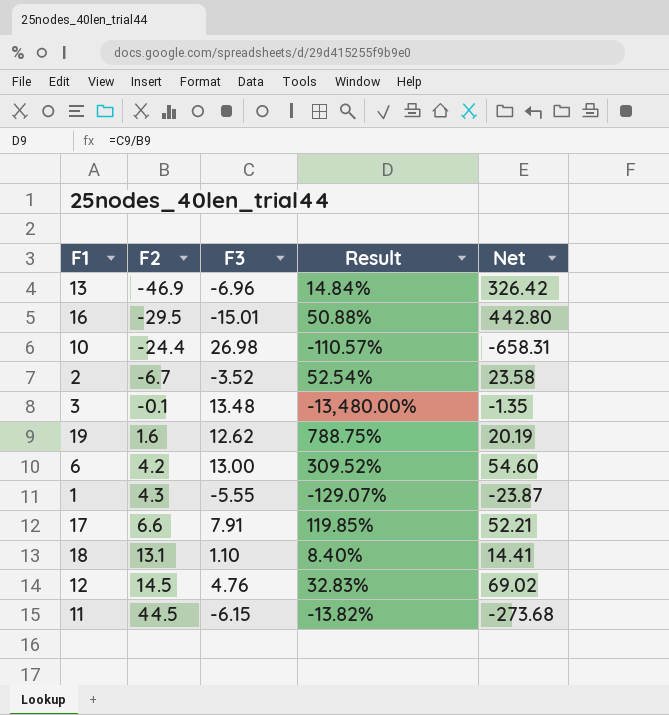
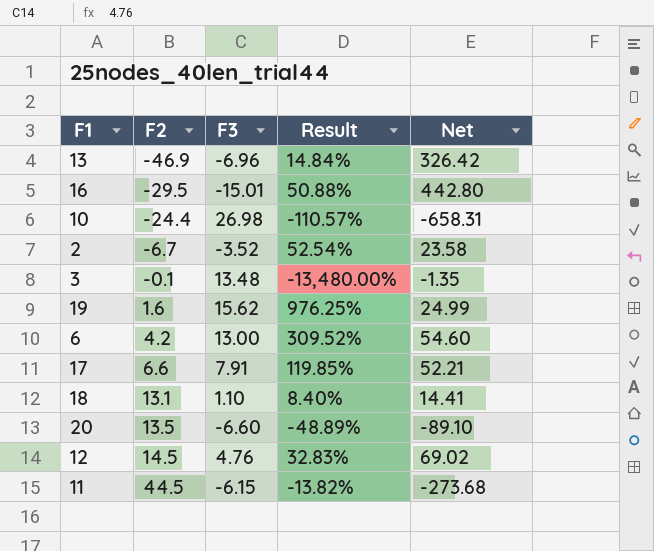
row 1: 4.3 | -5.55 | -129.07% | -23.87 -> none
19 | F3: 12.62 -> 15.62
19 | Result: 788.75% -> 976.25%
19 | Net: 20.19 -> 24.99
row 20: none -> 13.5 | -6.60 | -48.89% | -89.10

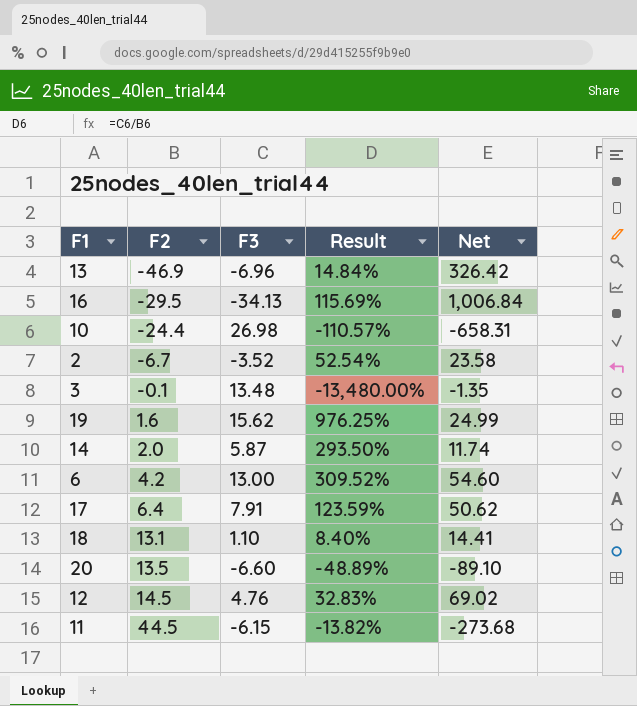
16 | F3: -15.01 -> -34.13
16 | Result: 50.88% -> 115.69%
16 | Net: 442.80 -> 1,006.84
row 14: none -> 2.0 | 5.87 | 293.50% | 11.74
17 | F2: 6.6 -> 6.4
17 | Result: 119.85% -> 123.59%
17 | Net: 52.21 -> 50.62

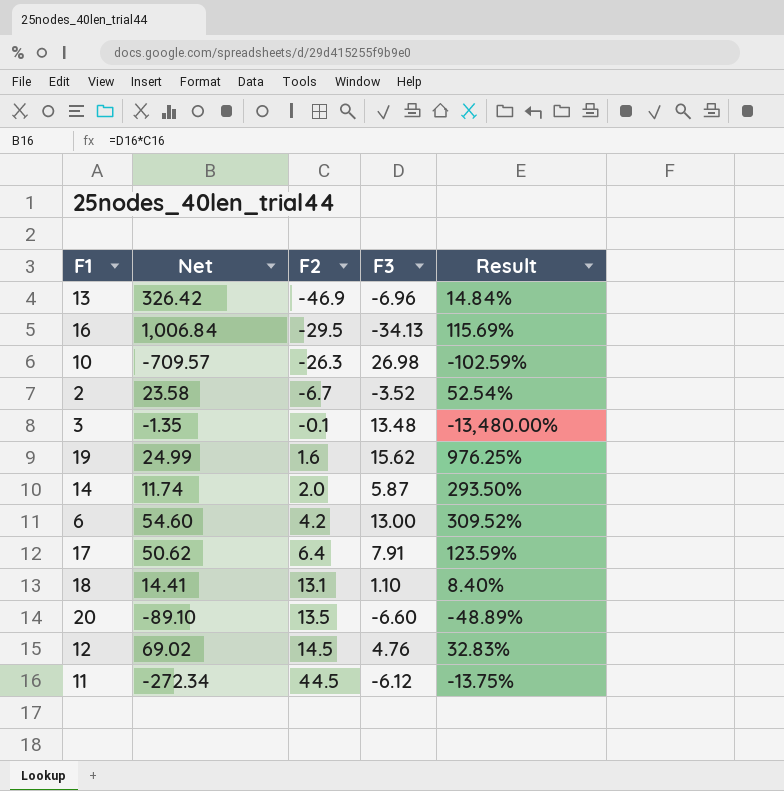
column Net | position: 5 -> 2
10 | Net: -658.31 -> -709.57
10 | F2: -24.4 -> -26.3
10 | Result: -110.57% -> -102.59%
11 | Net: -273.68 -> -272.34
11 | F3: -6.15 -> -6.12
11 | Result: -13.82% -> -13.75%

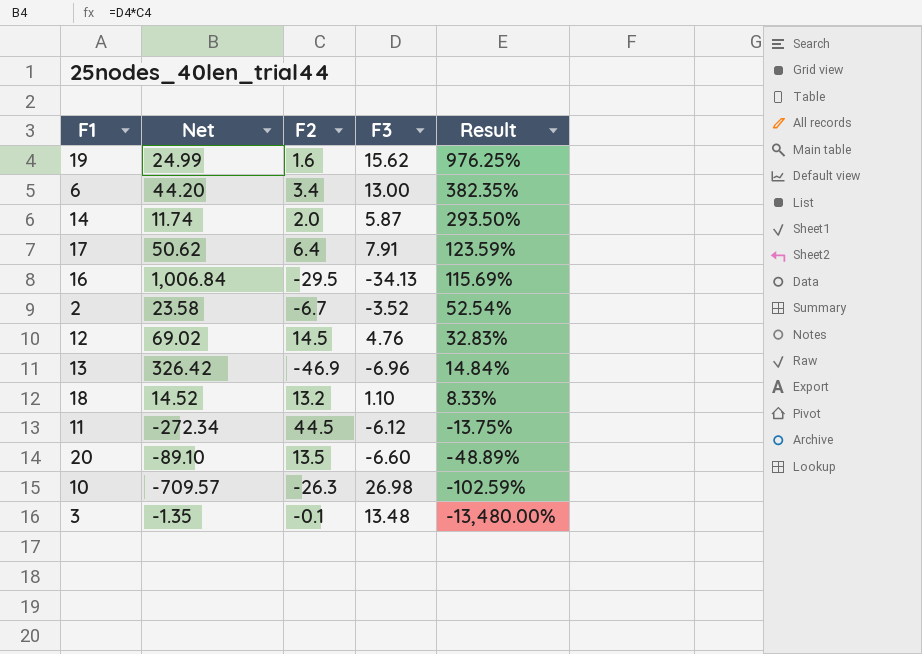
row order: F2 ascending -> Result descending
6 | Net: 54.60 -> 44.20
6 | F2: 4.2 -> 3.4
6 | Result: 309.52% -> 382.35%
18 | Net: 14.41 -> 14.52
18 | F2: 13.1 -> 13.2
18 | Result: 8.40% -> 8.33%

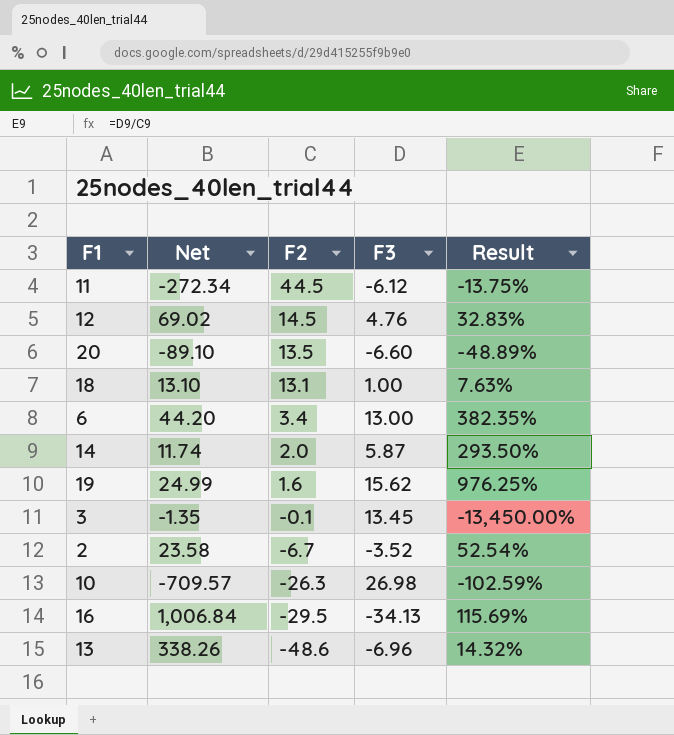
row order: Result descending -> F2 descending
row 17: 50.62 | 6.4 | 7.91 | 123.59% -> none
18 | Net: 14.52 -> 13.10
18 | F2: 13.2 -> 13.1
18 | F3: 1.10 -> 1.00
18 | Result: 8.33% -> 7.63%
3 | F3: 13.48 -> 13.45
3 | Result: -13,480.00% -> -13,450.00%
13 | Net: 326.42 -> 338.26
13 | F2: -46.9 -> -48.6
13 | Result: 14.84% -> 14.32%

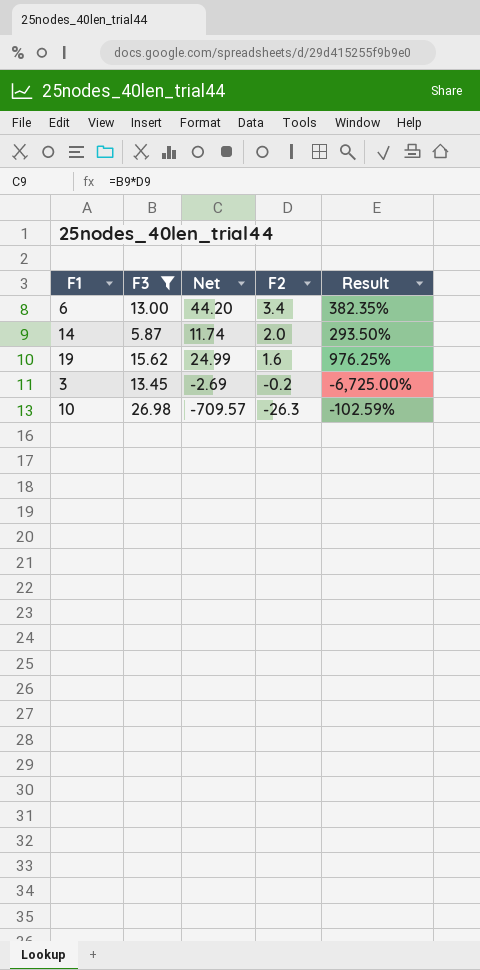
filter: none -> F3 >= 5.87
column F3 | position: 4 -> 2
3 | Net: -1.35 -> -2.69
3 | F2: -0.1 -> -0.2
3 | Result: -13,450.00% -> -6,725.00%

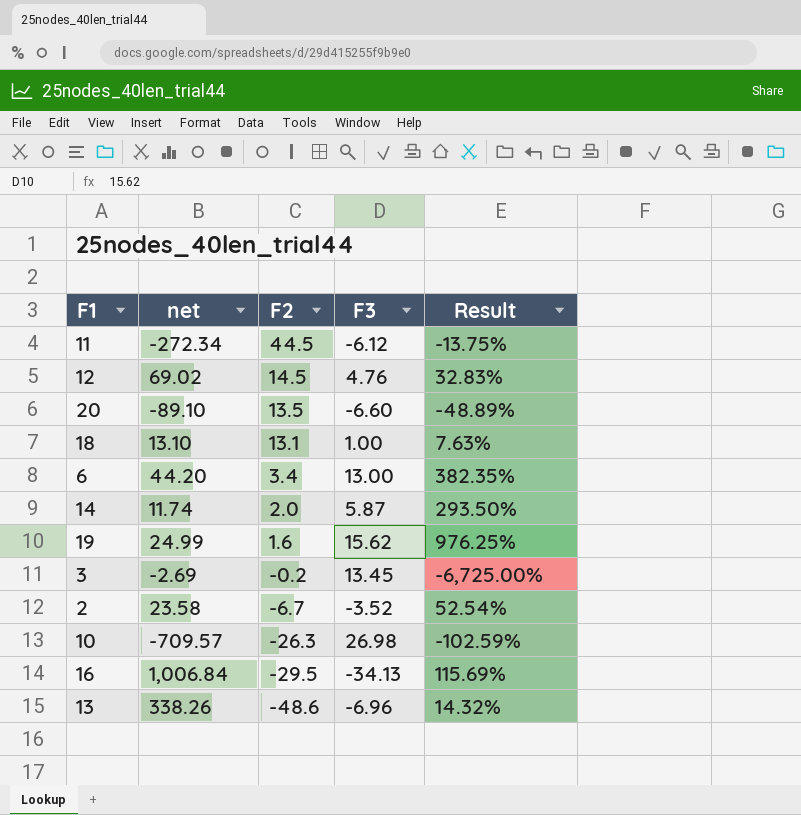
filter: F3 >= 5.87 -> none
column name: Net -> net
column F3 | position: 2 -> 4

